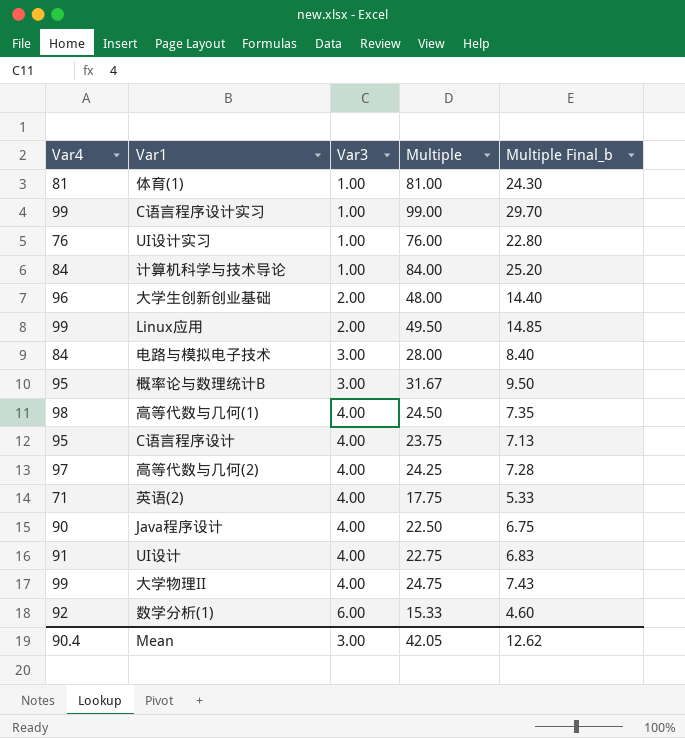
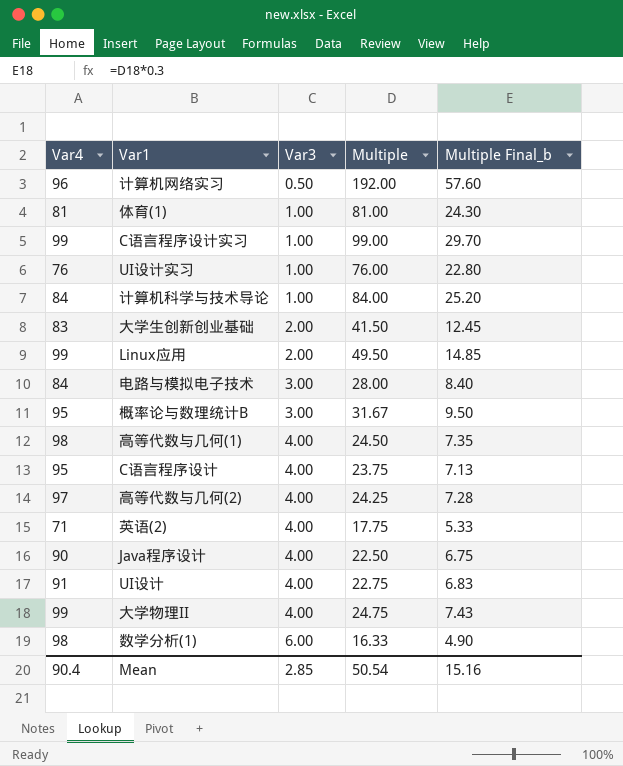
row 计算机网络实习: none -> 96 | 0.50 | 192.00 | 57.60
大学生创新创业基础 | Var4: 96 -> 83
大学生创新创业基础 | Multiple: 48.00 -> 41.50
大学生创新创业基础 | Multiple Final_b: 14.40 -> 12.45
数学分析(1) | Var4: 92 -> 98
数学分析(1) | Multiple: 15.33 -> 16.33
数学分析(1) | Multiple Final_b: 4.60 -> 4.90
Mean | Var3: 3.00 -> 2.85
Mean | Multiple: 42.05 -> 50.54
Mean | Multiple Final_b: 12.62 -> 15.16

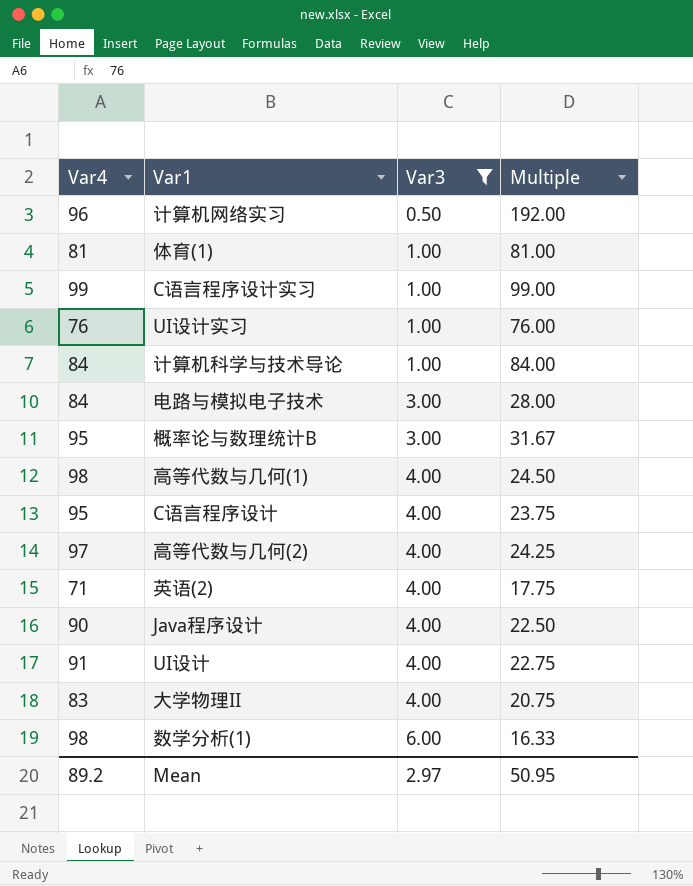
filter: none -> Var3 != 2.00
column Multiple Final_b | formula: [Multiple] * 0.3 -> none
大学物理II | Var4: 99 -> 83
大学物理II | Multiple: 24.75 -> 20.75
Mean | Var4: 90.4 -> 89.2
Mean | Var3: 2.85 -> 2.97
Mean | Multiple: 50.54 -> 50.95

